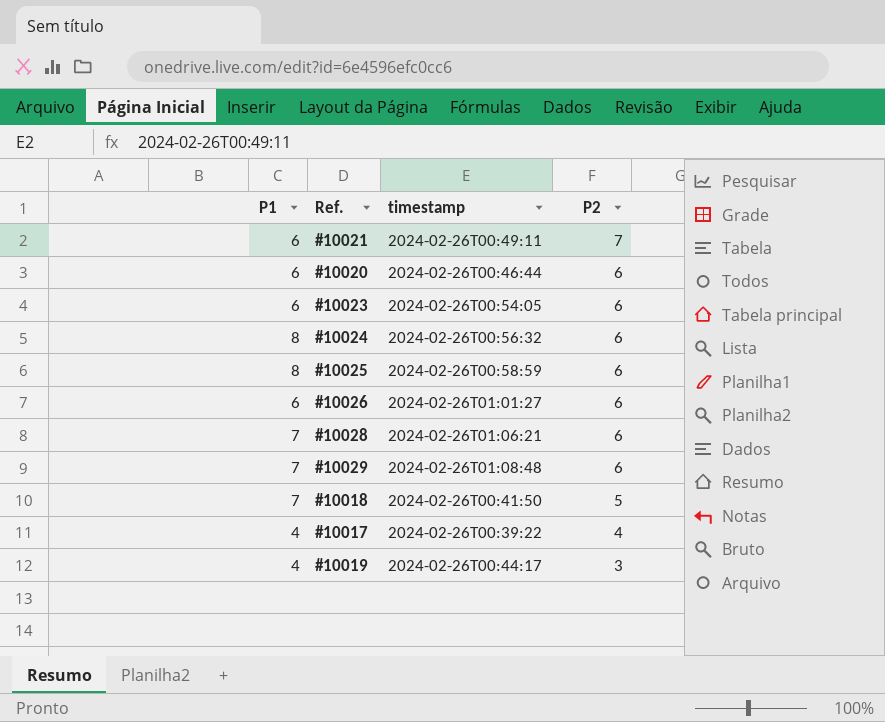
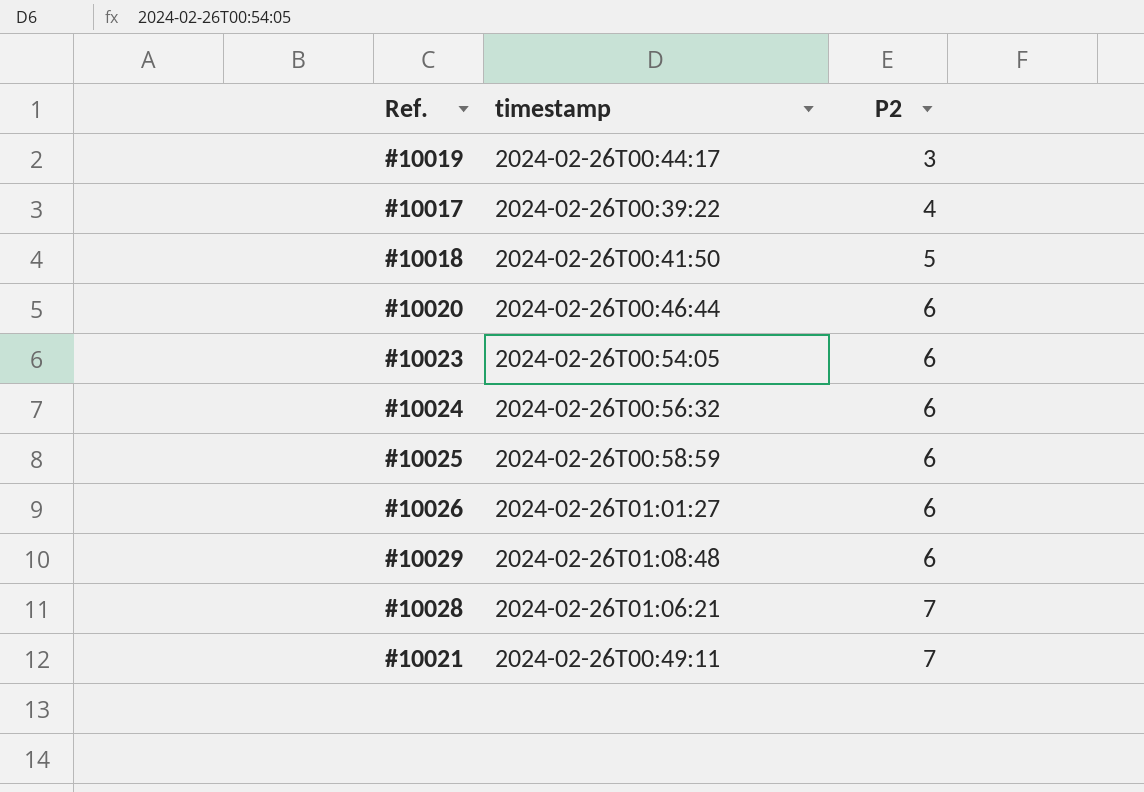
row order: P2 descending -> P2 ascending
column P1 | position: 1 -> none
#10028 | P2: 6 -> 7

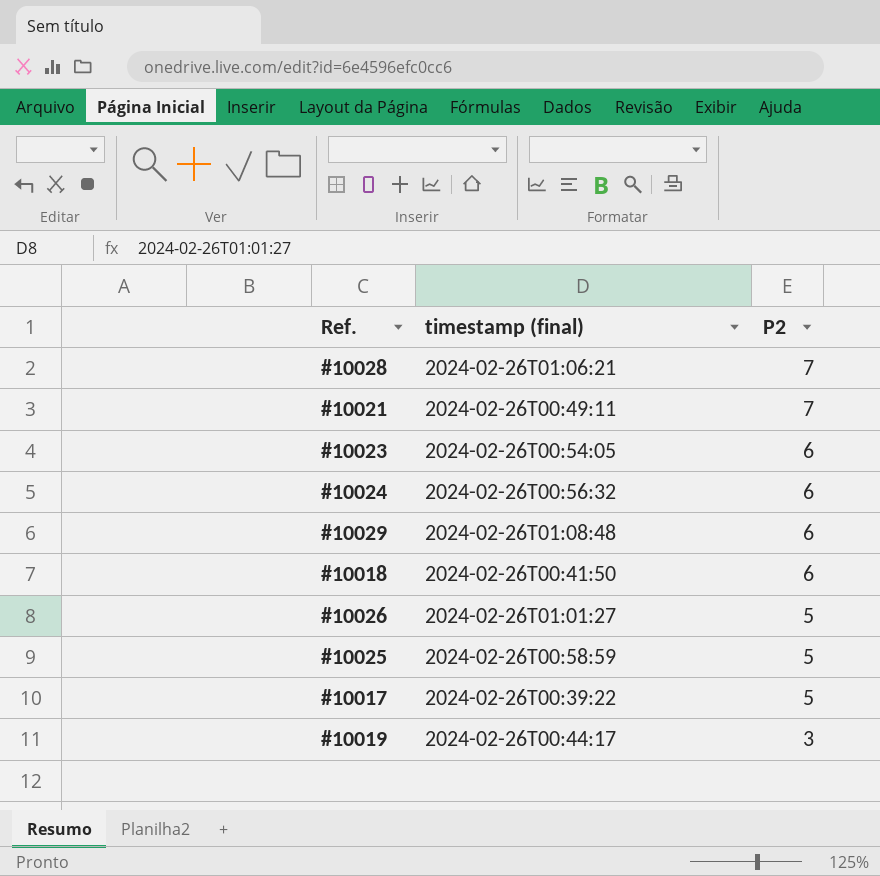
row order: P2 ascending -> P2 descending
column name: timestamp -> timestamp (final)
row #10020: 2024-02-26T00:46:44 | 6 -> none
#10018 | P2: 5 -> 6
#10026 | P2: 6 -> 5
#10025 | P2: 6 -> 5
#10017 | P2: 4 -> 5

